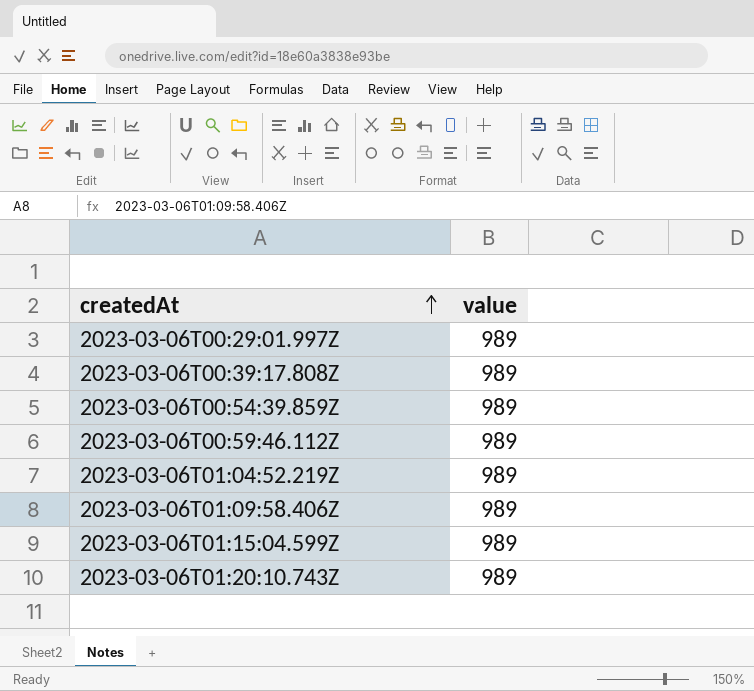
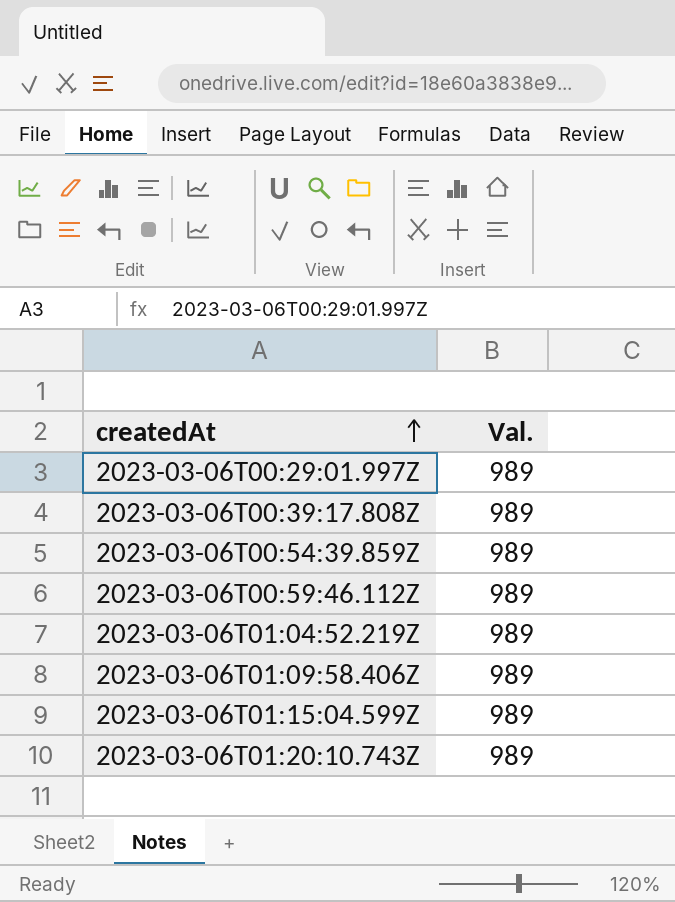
column name: value -> Val.

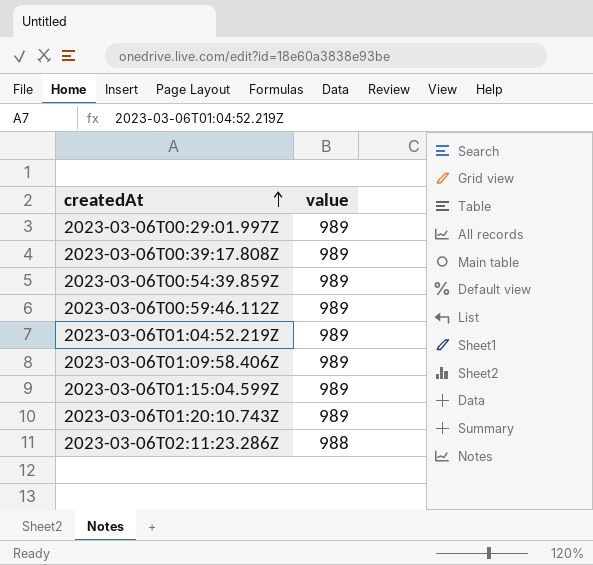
column name: Val. -> value
row 2023-03-06T02:11:23.286Z: none -> 988

